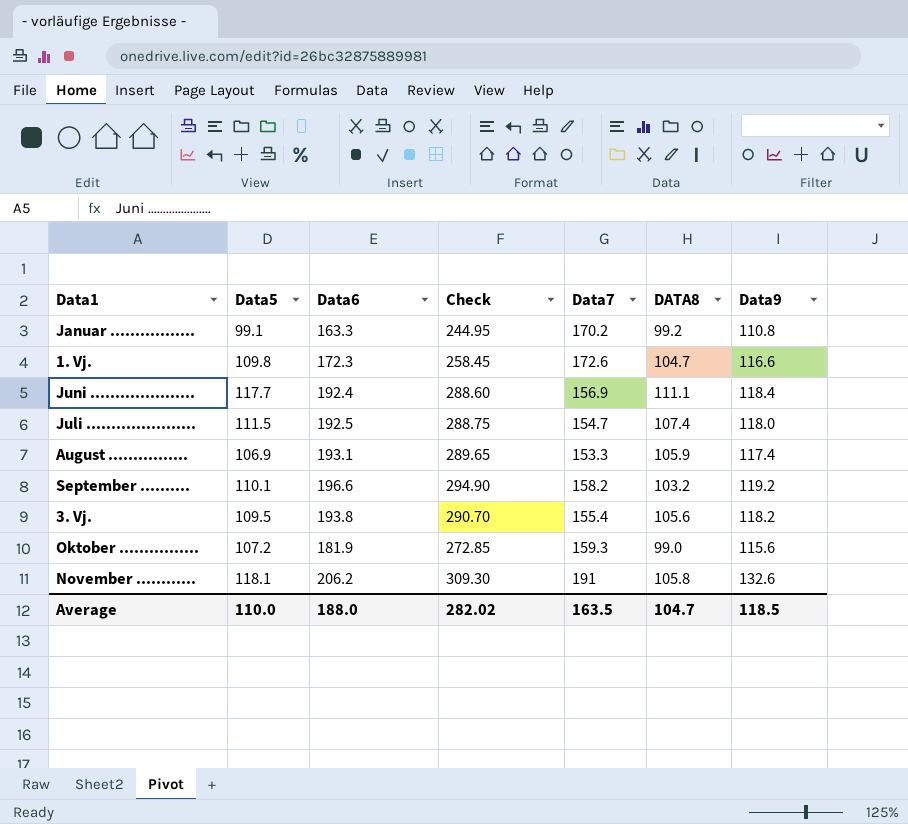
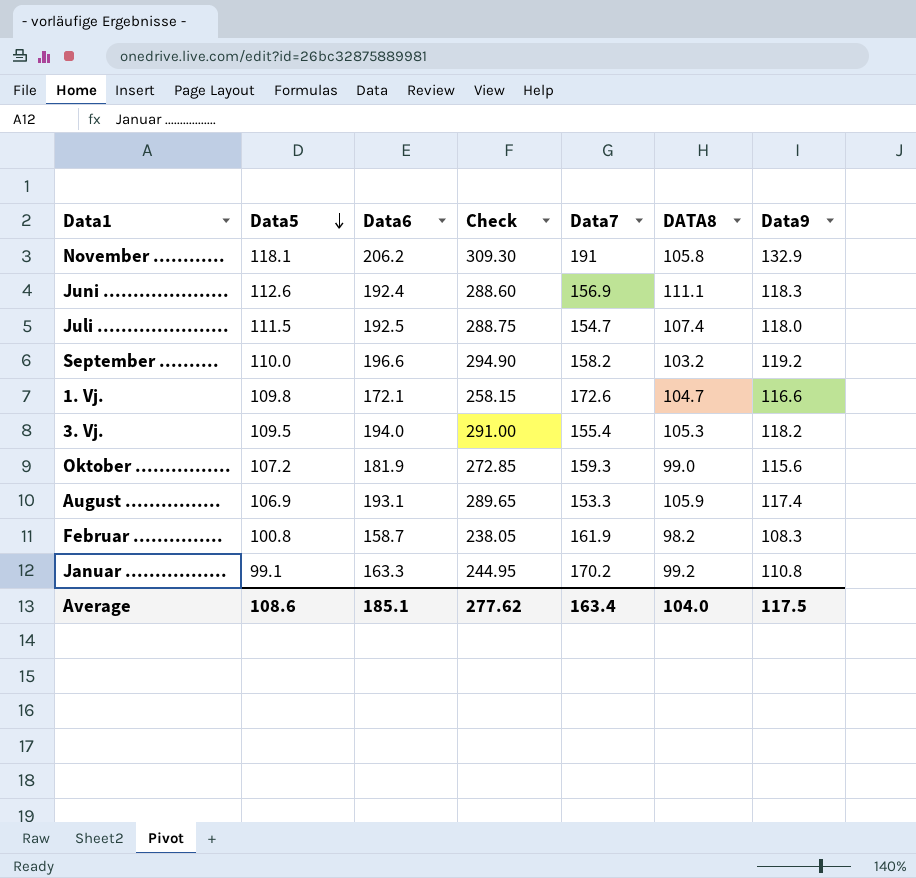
row order: none -> Data5 descending
November ............ | Data9: 132.6 -> 132.9
Juni ..................... | Data5: 117.7 -> 112.6
Juni ..................... | Data9: 118.4 -> 118.3
September .......... | Data5: 110.1 -> 110.0
1. Vj. | Data6: 172.3 -> 172.1
1. Vj. | Check: 258.45 -> 258.15
3. Vj. | Data6: 193.8 -> 194.0
3. Vj. | Check: 290.70 -> 291.00
3. Vj. | DATA8: 105.6 -> 105.3
row Februar ...............: none -> 100.8 | 158.7 | 238.05 | 161.9 | 98.2 | 108.3
Average | Data5: 110.0 -> 108.6
Average | Data6: 188.0 -> 185.1
Average | Check: 282.02 -> 277.62
Average | Data7: 163.5 -> 163.4
Average | DATA8: 104.7 -> 104.0
Average | Data9: 118.5 -> 117.5

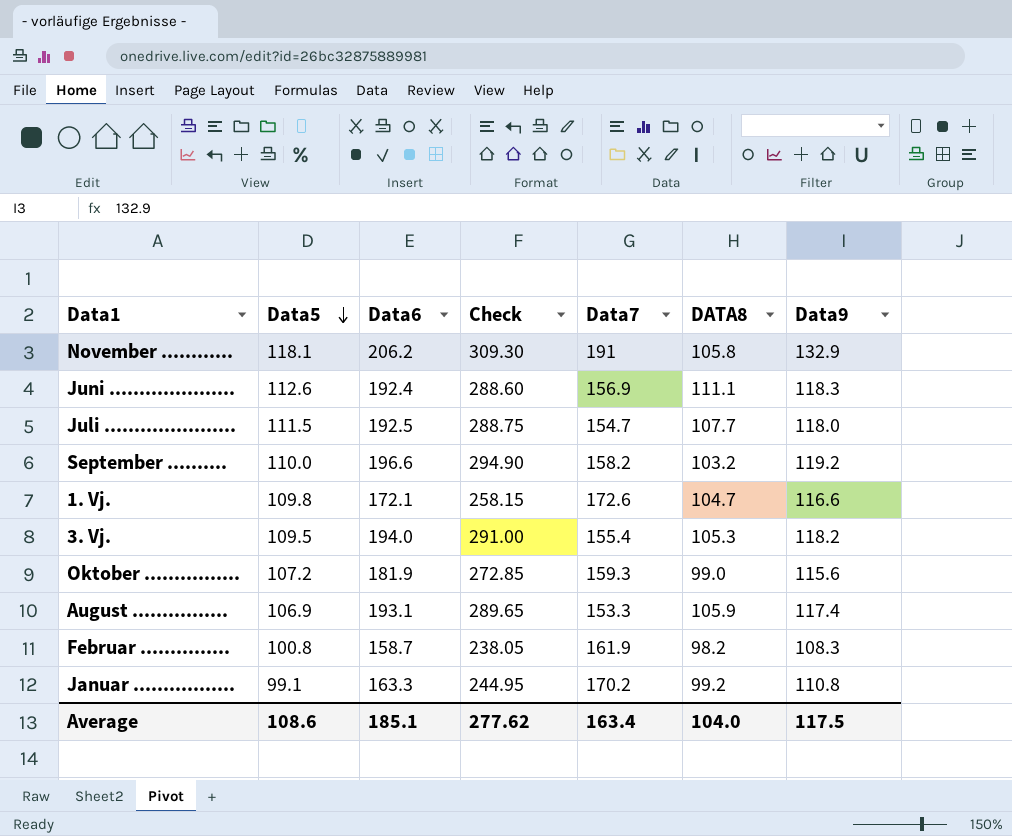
Juli ...................... | DATA8: 107.4 -> 107.7

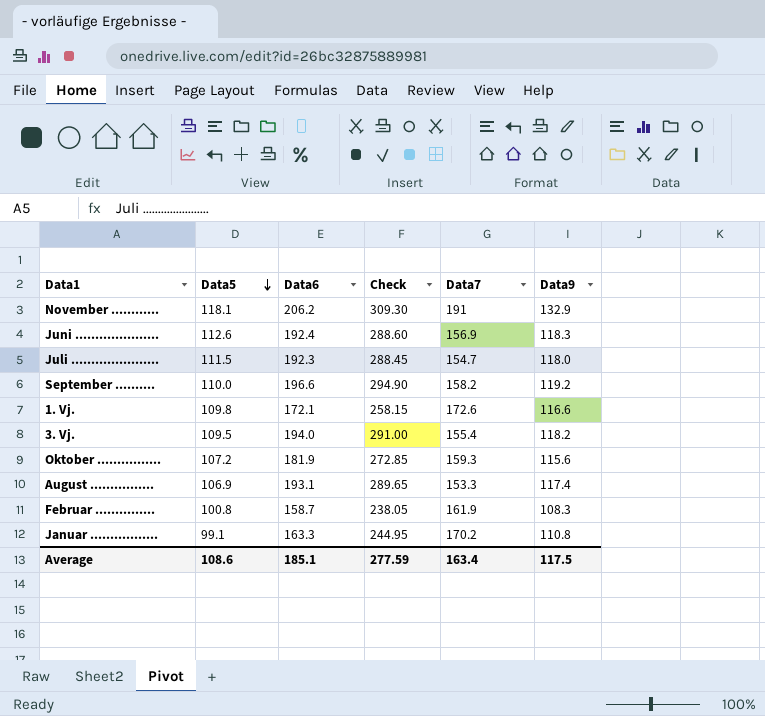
column DATA8 | position: 6 -> none
Juli ...................... | Data6: 192.5 -> 192.3
Juli ...................... | Check: 288.75 -> 288.45
Average | Check: 277.62 -> 277.59

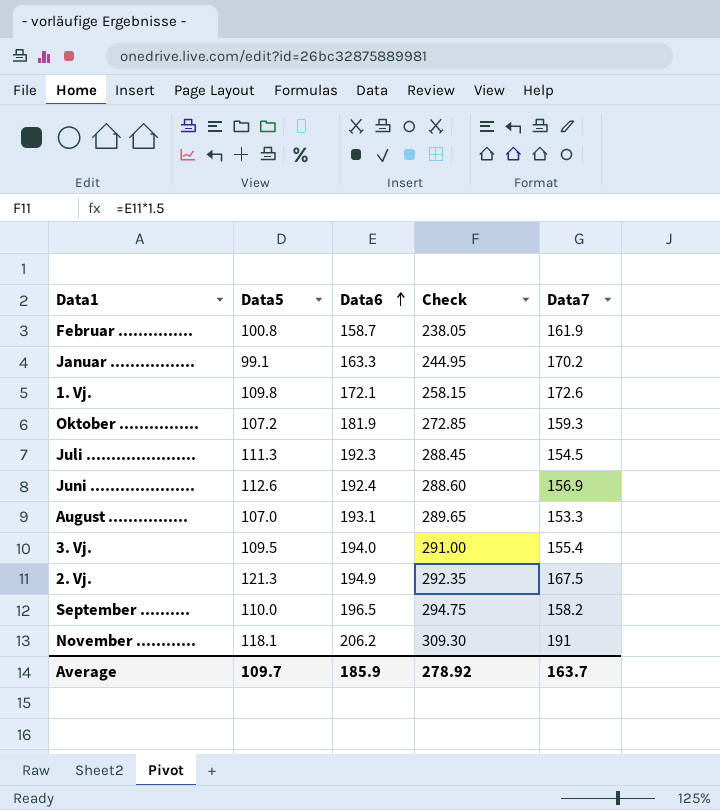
row order: Data5 descending -> Data6 ascending
column Data9 | position: 6 -> none
Juli ...................... | Data5: 111.5 -> 111.3
Juli ...................... | Data7: 154.7 -> 154.5
August ................ | Data5: 106.9 -> 107.0
row 2. Vj.: none -> 121.3 | 194.9 | 292.35 | 167.5
September .......... | Data6: 196.6 -> 196.5
September .......... | Check: 294.90 -> 294.75
Average | Data5: 108.6 -> 109.7
Average | Data6: 185.1 -> 185.9
Average | Check: 277.59 -> 278.92
Average | Data7: 163.4 -> 163.7

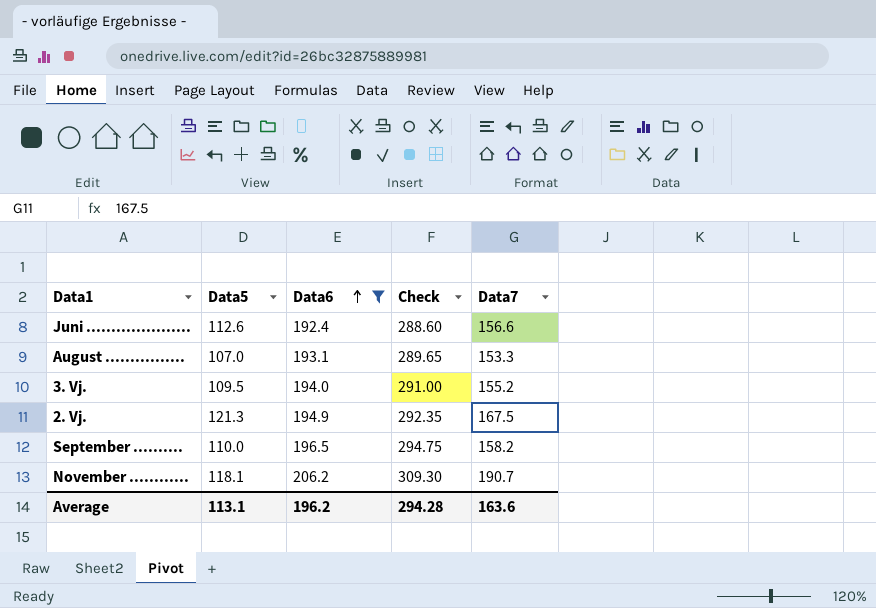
filter: none -> Data6 >= 192.4
Juni ..................... | Data7: 156.9 -> 156.6
3. Vj. | Data7: 155.4 -> 155.2
November ............ | Data7: 191 -> 190.7
Average | Data5: 109.7 -> 113.1
Average | Data6: 185.9 -> 196.2
Average | Check: 278.92 -> 294.28
Average | Data7: 163.7 -> 163.6

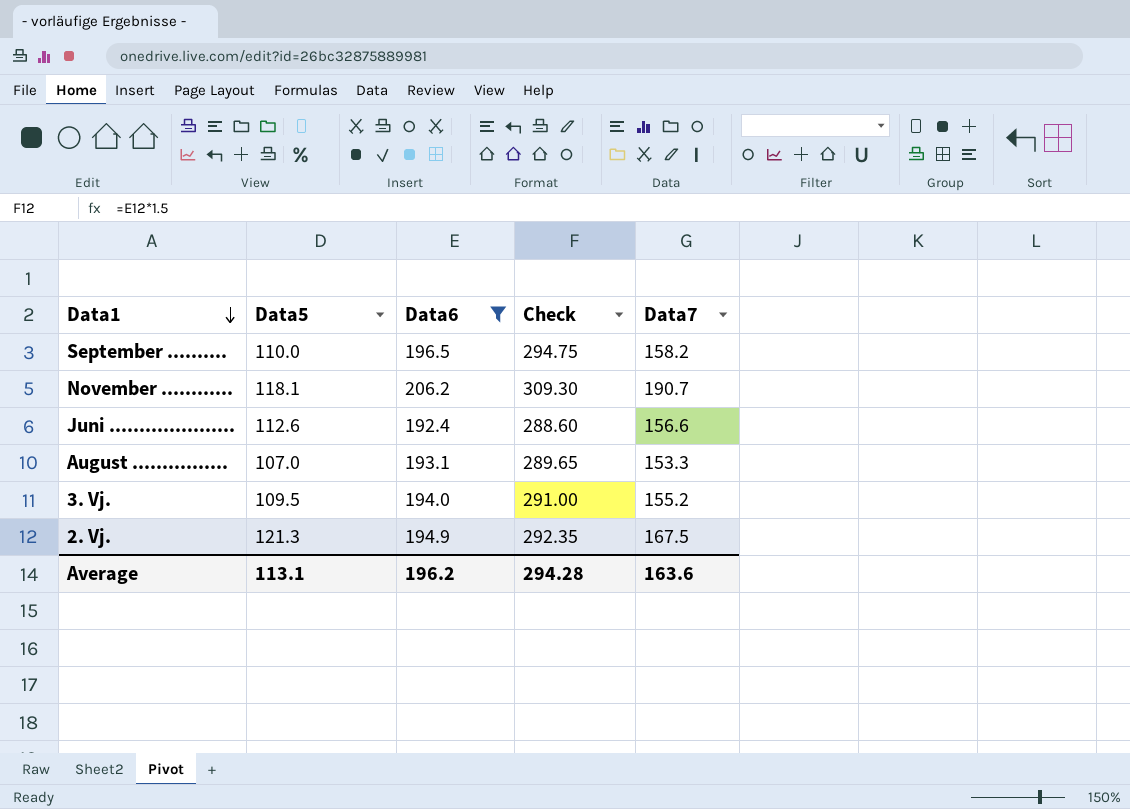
row order: Data6 ascending -> Data1 descending

